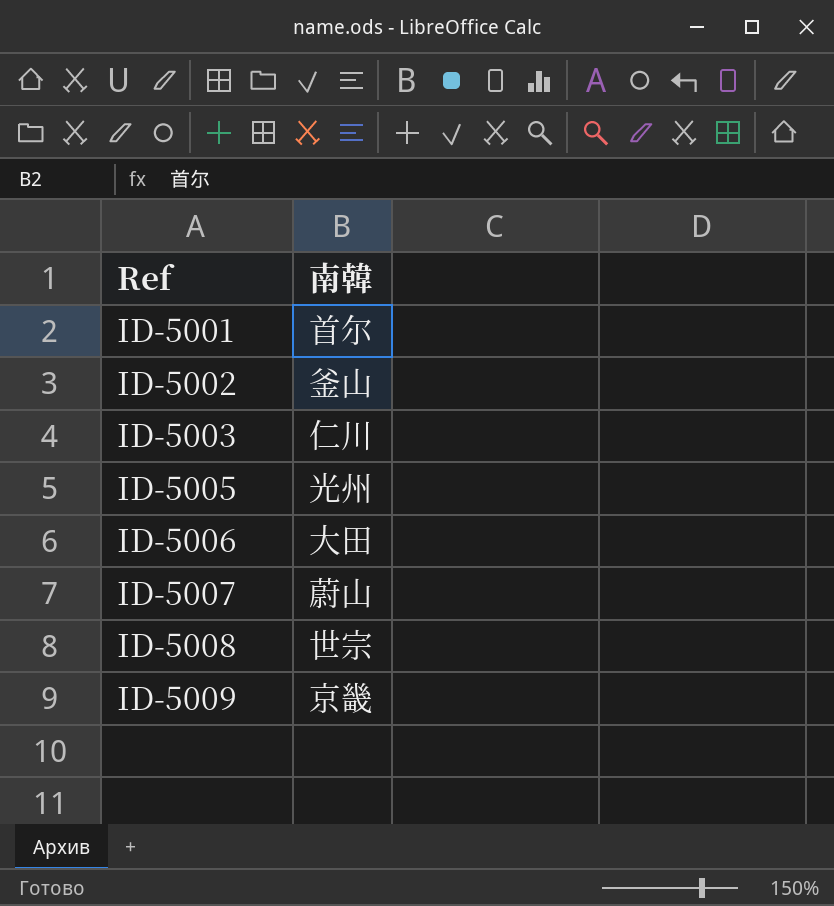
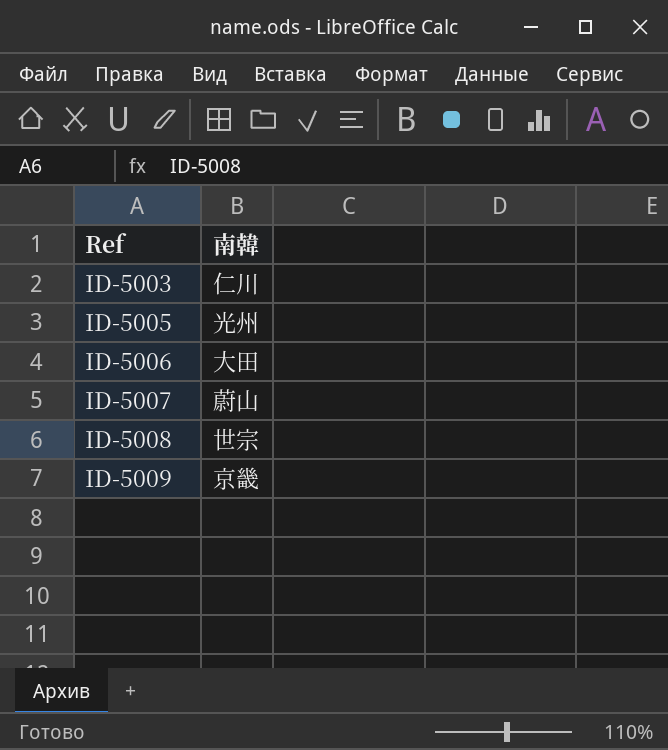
row ID-5001: 首尔 -> none
row ID-5002: 釜山 -> none

